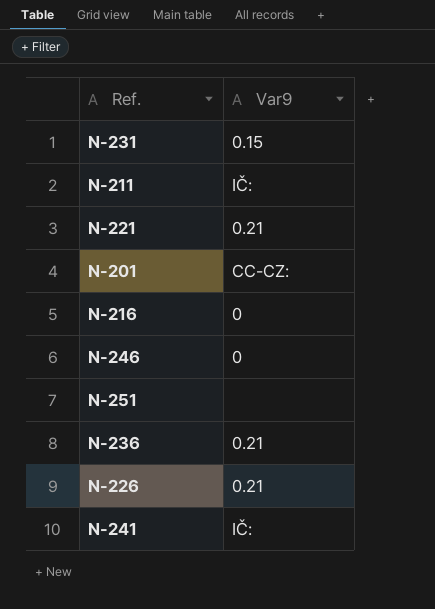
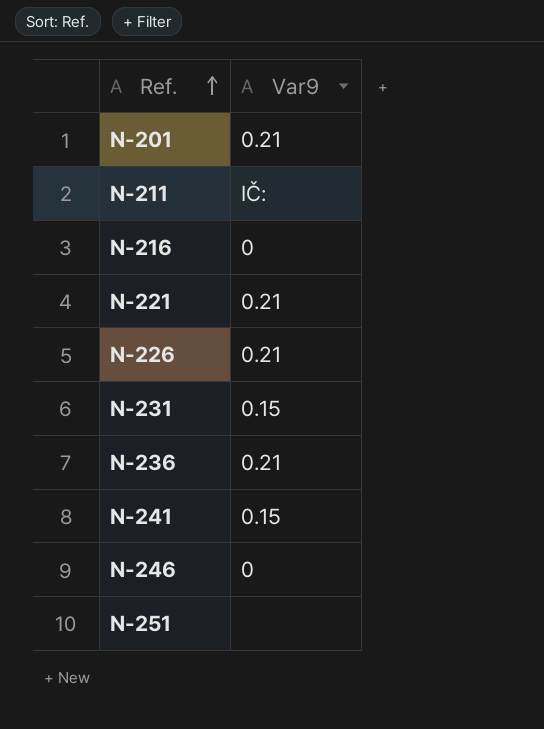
row order: none -> Ref. ascending
N-201 | Var9: CC-CZ: -> 0.21
N-241 | Var9: IČ: -> 0.15

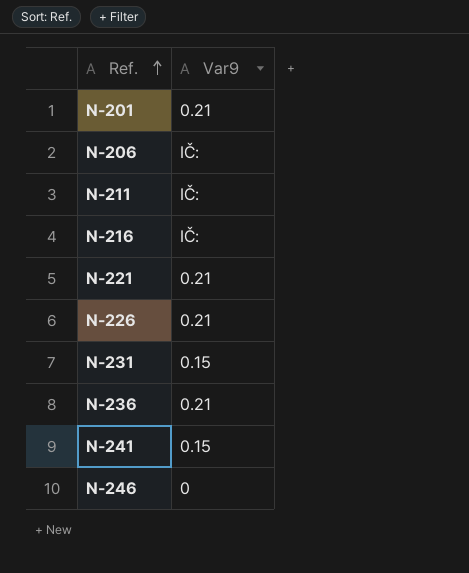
row N-251: none -> none
row N-206: none -> IČ:
N-216 | Var9: 0 -> IČ:

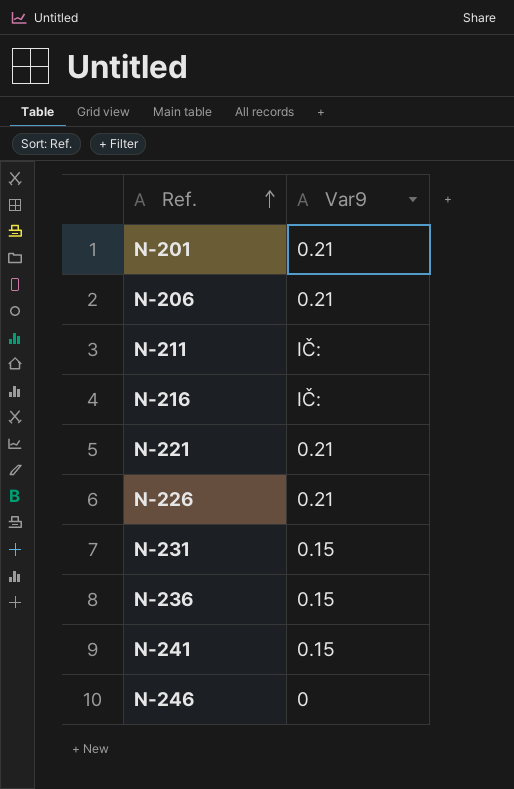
N-206 | Var9: IČ: -> 0.21
N-236 | Var9: 0.21 -> 0.15

